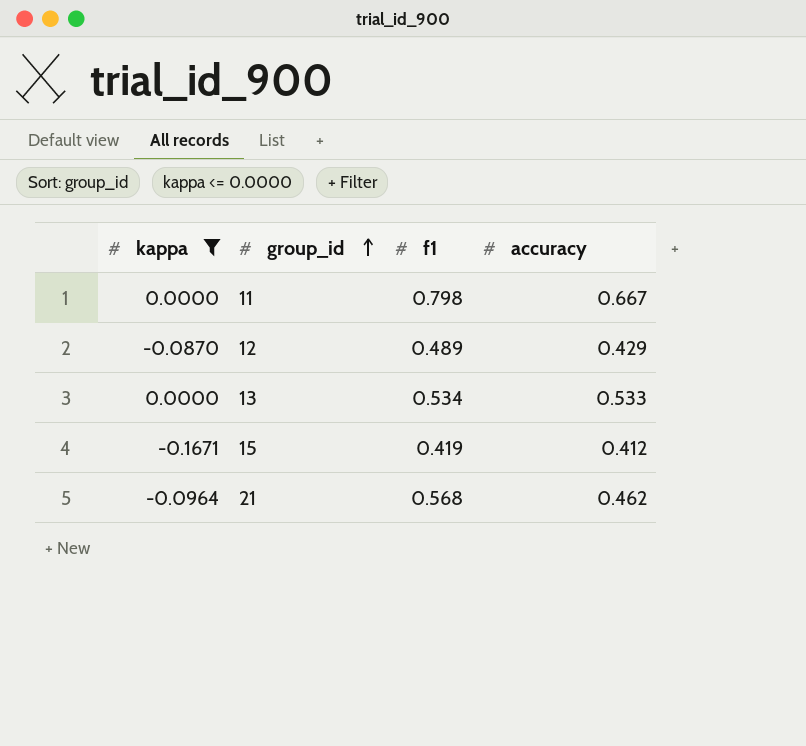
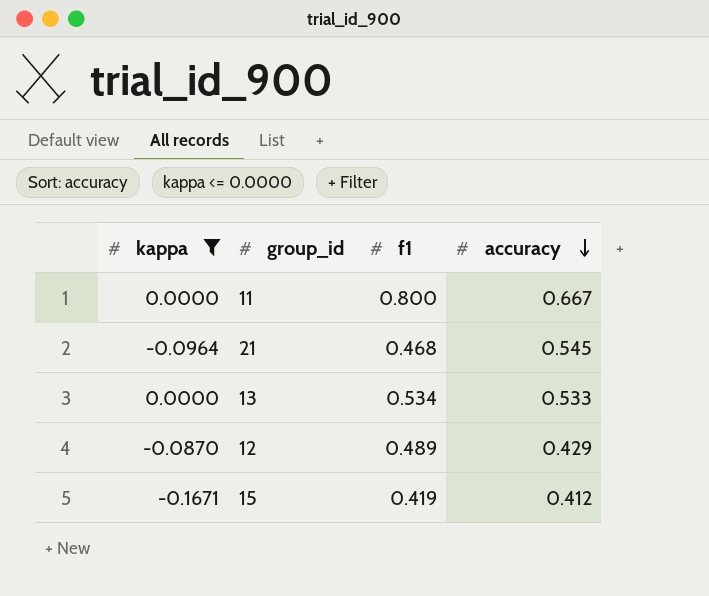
row order: group_id ascending -> accuracy descending
11 | f1: 0.798 -> 0.800
21 | f1: 0.568 -> 0.468
21 | accuracy: 0.462 -> 0.545

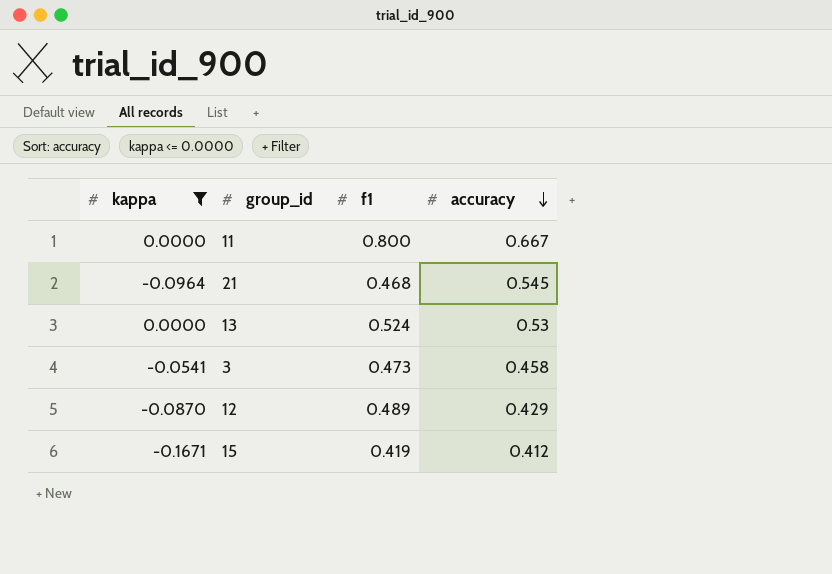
13 | f1: 0.534 -> 0.524
13 | accuracy: 0.533 -> 0.53
row 3: none -> -0.0541 | 0.473 | 0.458

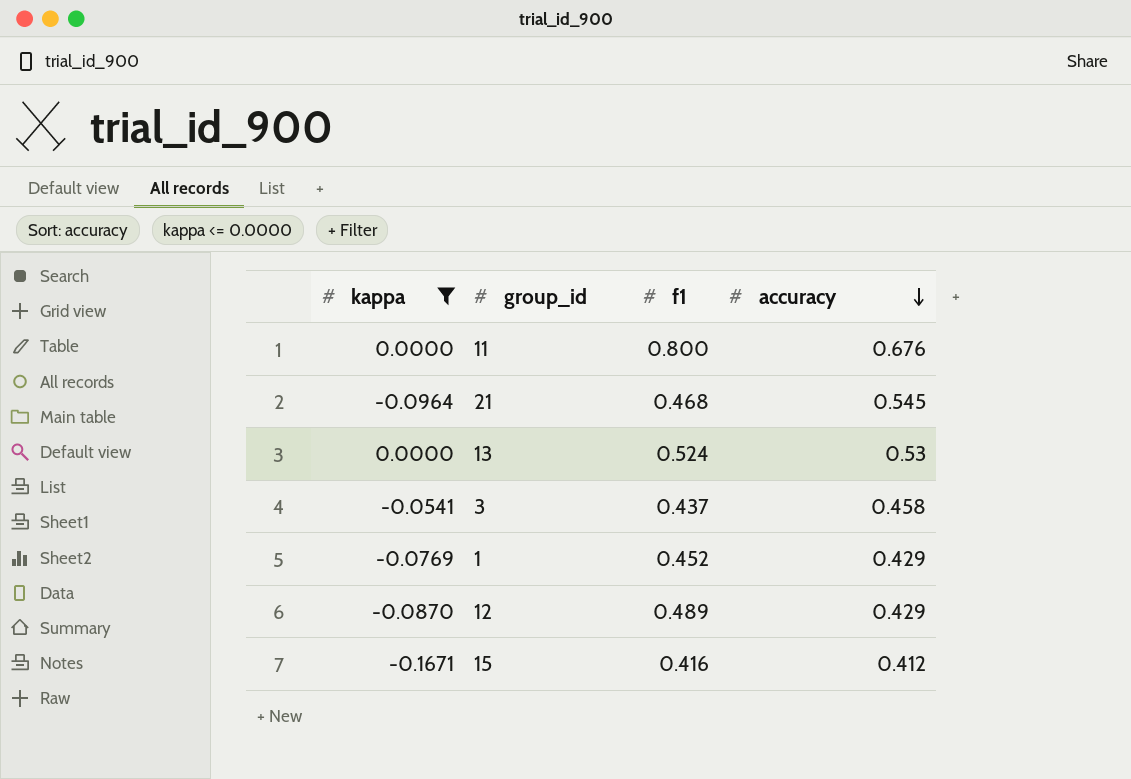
11 | accuracy: 0.667 -> 0.676
3 | f1: 0.473 -> 0.437
row 1: none -> -0.0769 | 0.452 | 0.429
15 | f1: 0.419 -> 0.416

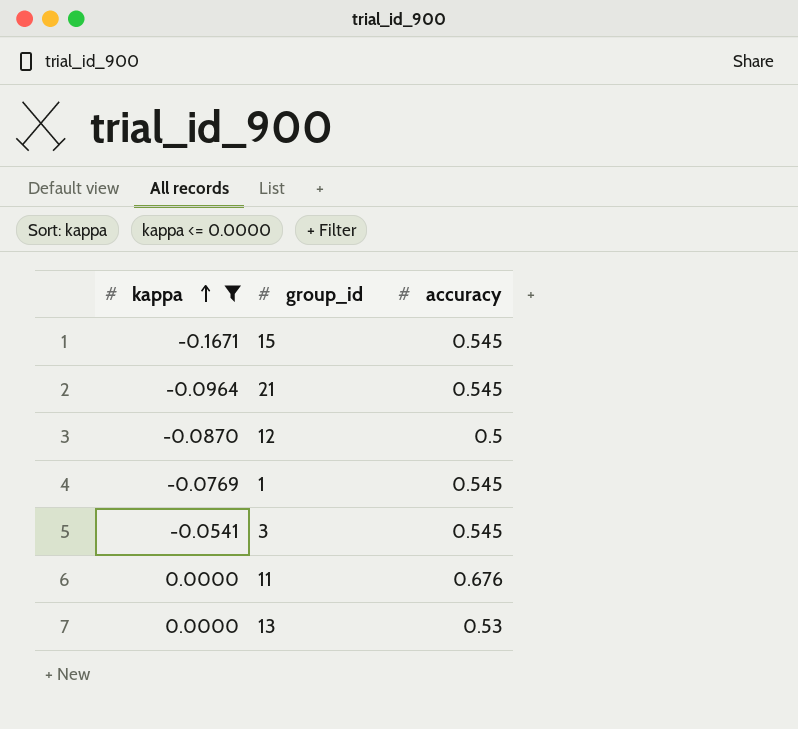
row order: accuracy descending -> kappa ascending
column f1 | position: 3 -> none
15 | accuracy: 0.412 -> 0.545
12 | accuracy: 0.429 -> 0.5
1 | accuracy: 0.429 -> 0.545
3 | accuracy: 0.458 -> 0.545

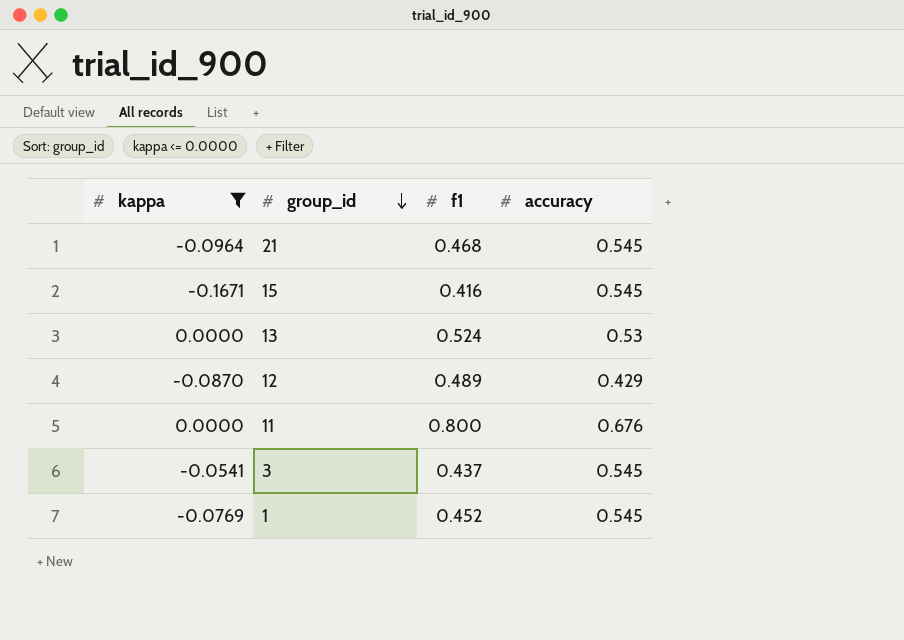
row order: kappa ascending -> group_id descending
column f1 | position: none -> 3
12 | accuracy: 0.5 -> 0.429

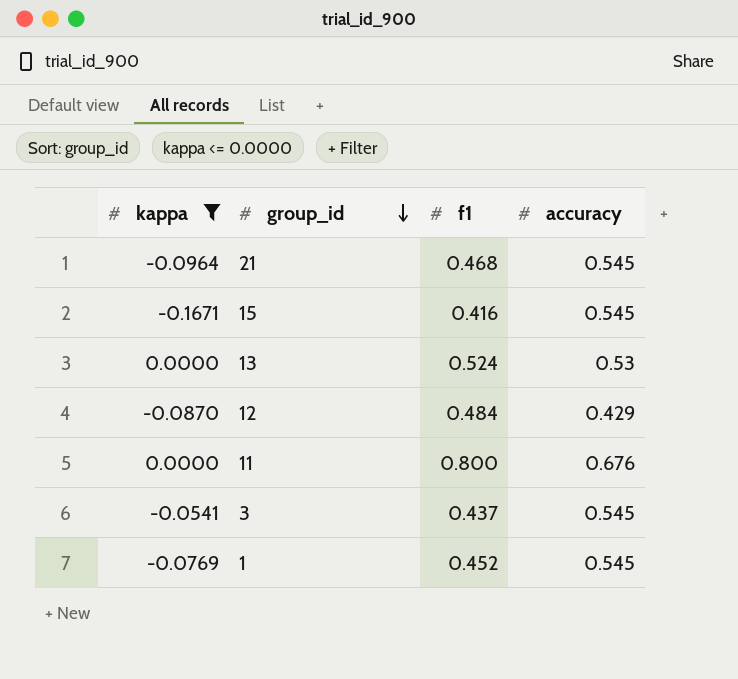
12 | f1: 0.489 -> 0.484

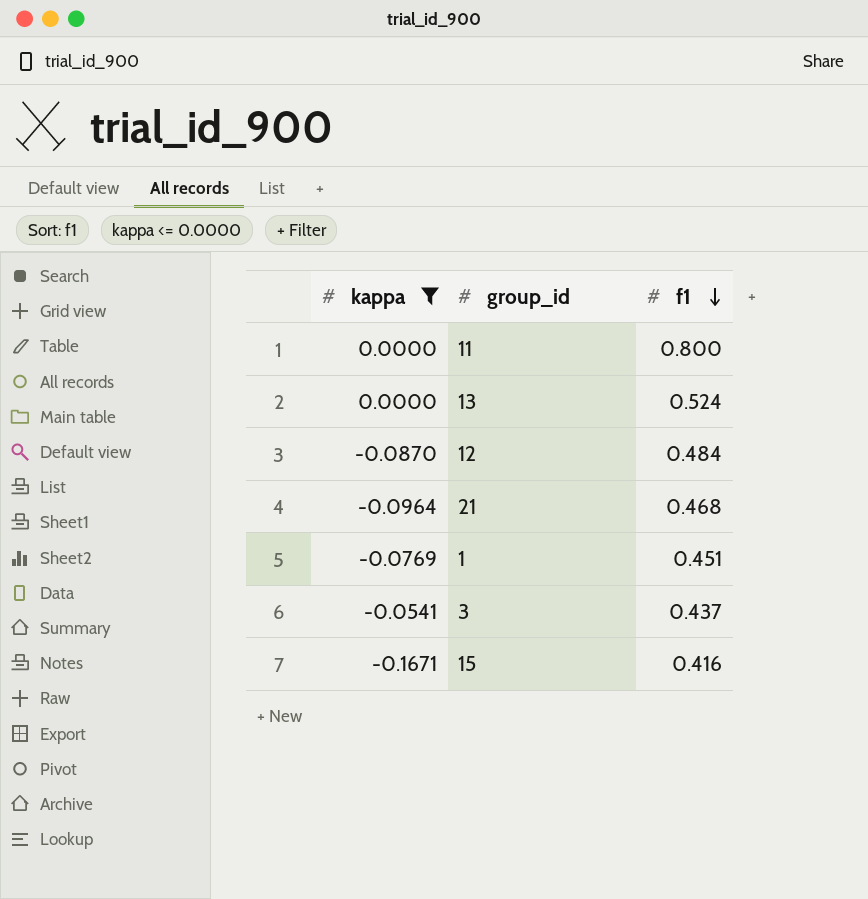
row order: group_id descending -> f1 descending
column accuracy | position: 4 -> none
1 | f1: 0.452 -> 0.451

